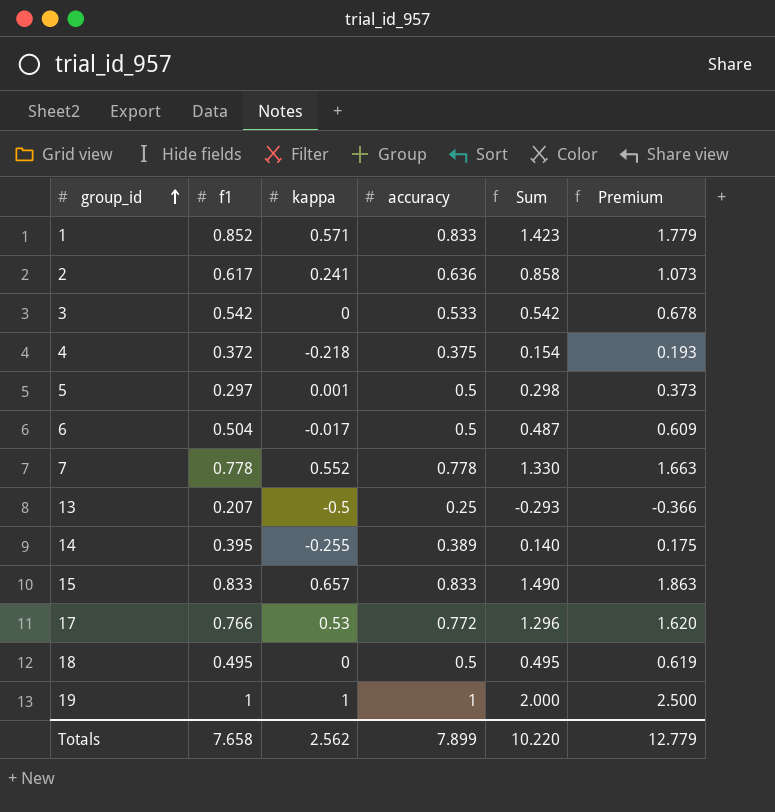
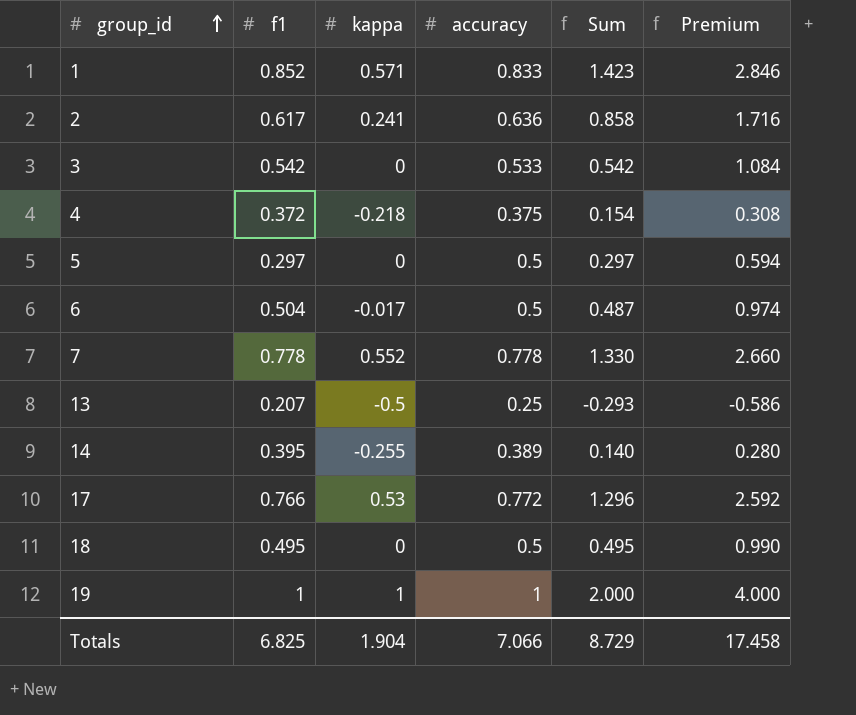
column Premium | formula: [Sum] * 1.25 -> [Sum] * 2
row 15: 0.833 | 0.657 | 0.833 | 1.490 | 1.863 -> none
5 | kappa: 0.001 -> 0
5 | Sum: 0.298 -> 0.297
Totals | f1: 7.658 -> 6.825
Totals | kappa: 2.562 -> 1.904
Totals | accuracy: 7.899 -> 7.066
Totals | Sum: 10.220 -> 8.729
Totals | Premium: 12.779 -> 17.458

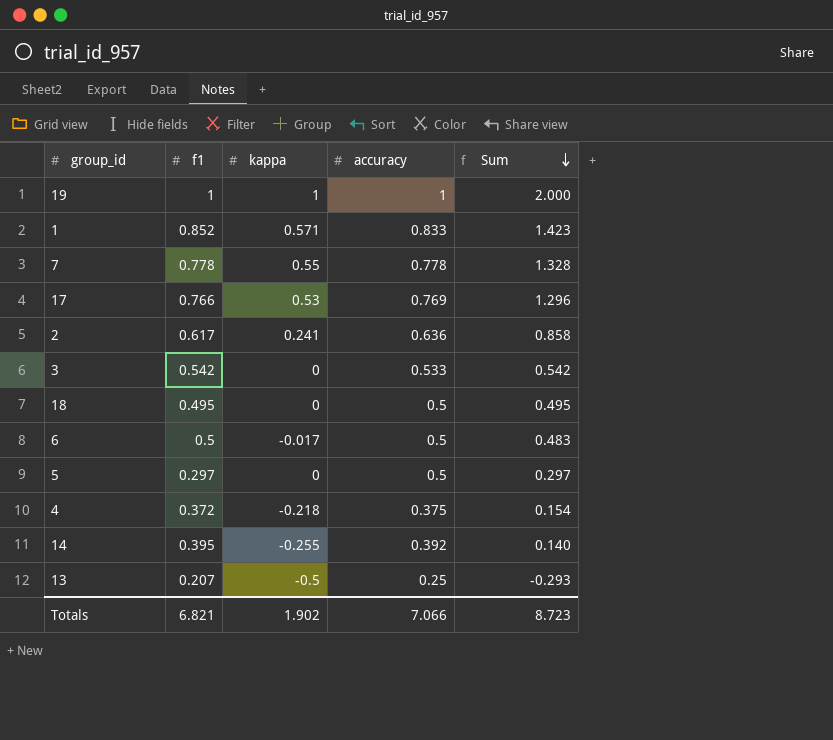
row order: group_id ascending -> Sum descending
column Premium | formula: [Sum] * 2 -> none
7 | kappa: 0.552 -> 0.55
7 | Sum: 1.330 -> 1.328
17 | accuracy: 0.772 -> 0.769
6 | f1: 0.504 -> 0.5
6 | Sum: 0.487 -> 0.483
14 | accuracy: 0.389 -> 0.392
Totals | f1: 6.825 -> 6.821
Totals | kappa: 1.904 -> 1.902
Totals | Sum: 8.729 -> 8.723

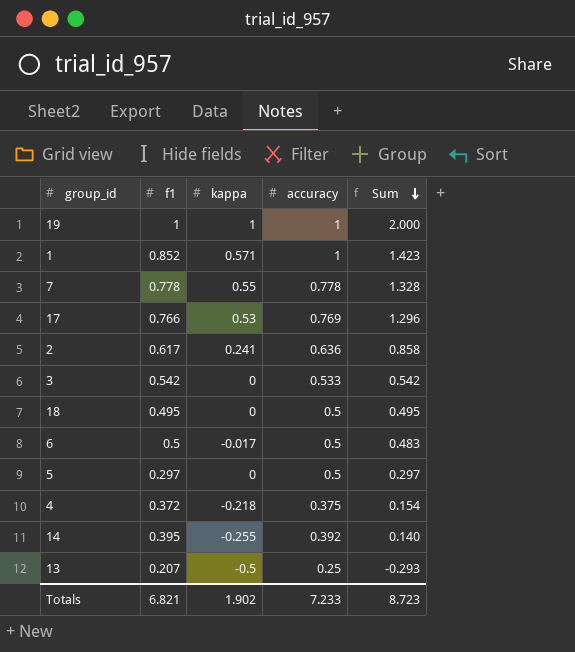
1 | accuracy: 0.833 -> 1
Totals | accuracy: 7.066 -> 7.233

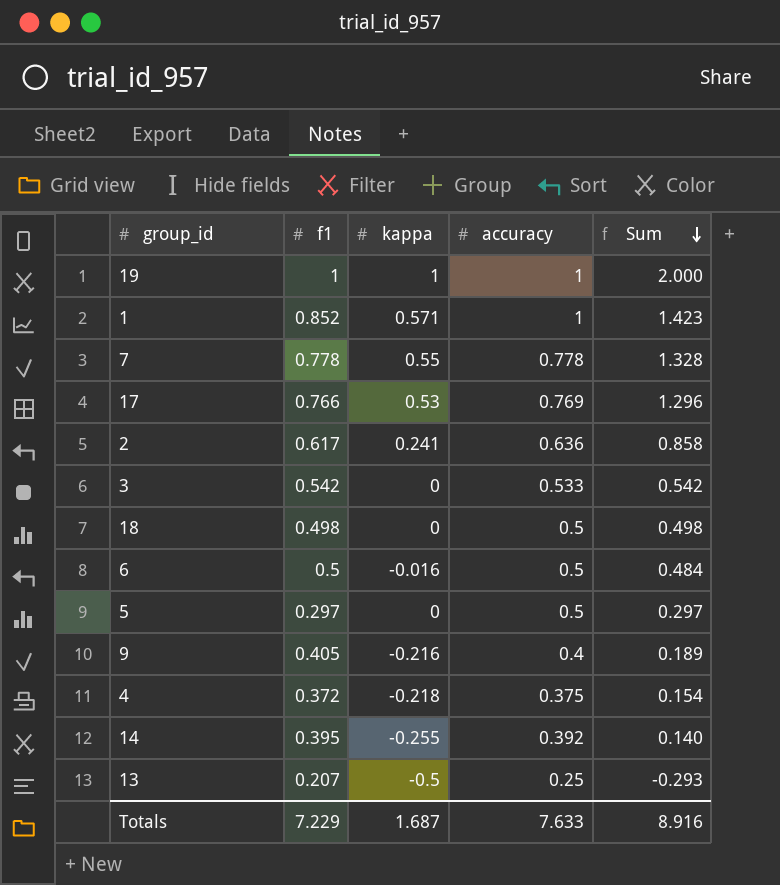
18 | f1: 0.495 -> 0.498
18 | Sum: 0.495 -> 0.498
6 | kappa: -0.017 -> -0.016
6 | Sum: 0.483 -> 0.484
row 9: none -> 0.405 | -0.216 | 0.4 | 0.189
Totals | f1: 6.821 -> 7.229
Totals | kappa: 1.902 -> 1.687
Totals | accuracy: 7.233 -> 7.633
Totals | Sum: 8.723 -> 8.916

